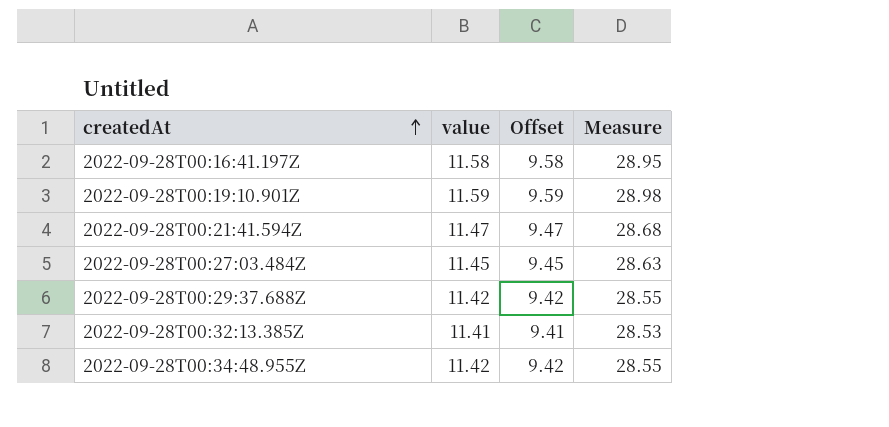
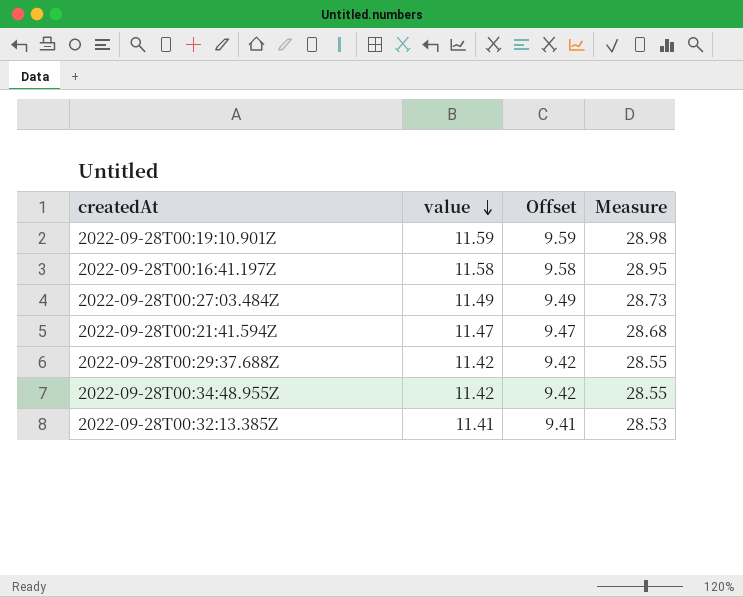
row order: createdAt ascending -> value descending
2022-09-28T00:27:03.484Z | value: 11.45 -> 11.49
2022-09-28T00:27:03.484Z | Offset: 9.45 -> 9.49
2022-09-28T00:27:03.484Z | Measure: 28.63 -> 28.73

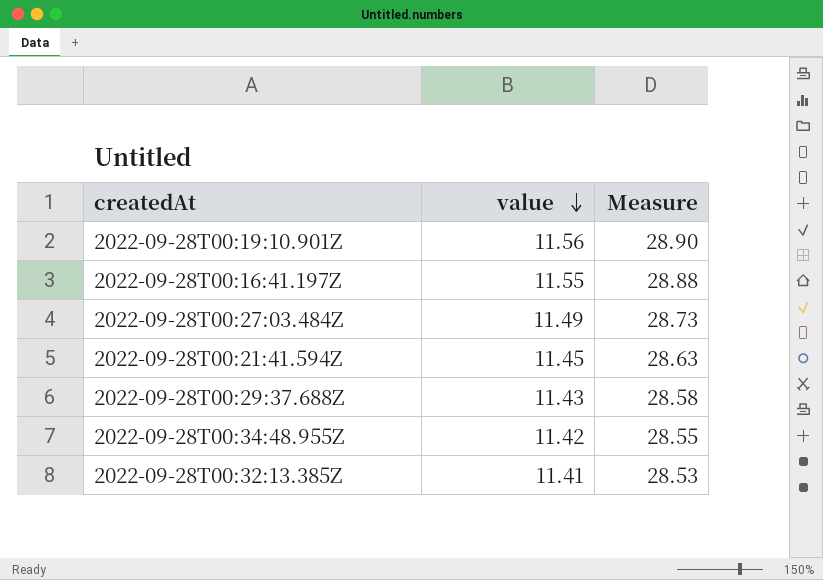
column Offset | formula: [value] - 2 -> none
2022-09-28T00:19:10.901Z | value: 11.59 -> 11.56
2022-09-28T00:19:10.901Z | Measure: 28.98 -> 28.90
2022-09-28T00:16:41.197Z | value: 11.58 -> 11.55
2022-09-28T00:16:41.197Z | Measure: 28.95 -> 28.88
2022-09-28T00:21:41.594Z | value: 11.47 -> 11.45
2022-09-28T00:21:41.594Z | Measure: 28.68 -> 28.63
2022-09-28T00:29:37.688Z | value: 11.42 -> 11.43
2022-09-28T00:29:37.688Z | Measure: 28.55 -> 28.58

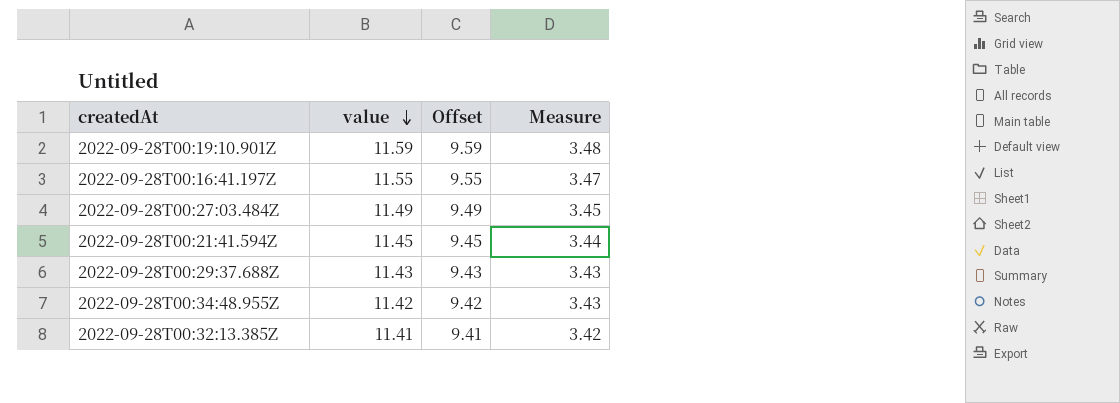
column Offset | formula: none -> [value] - 2
column Measure | formula: [value] * 2.5 -> [value] * 0.3
2022-09-28T00:19:10.901Z | value: 11.56 -> 11.59

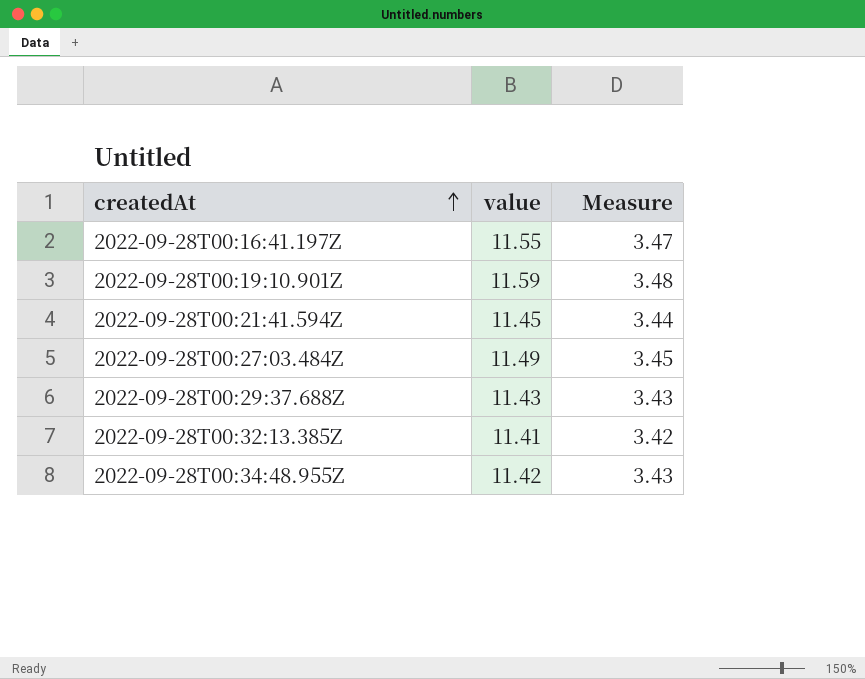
row order: value descending -> createdAt ascending
column Offset | formula: [value] - 2 -> none

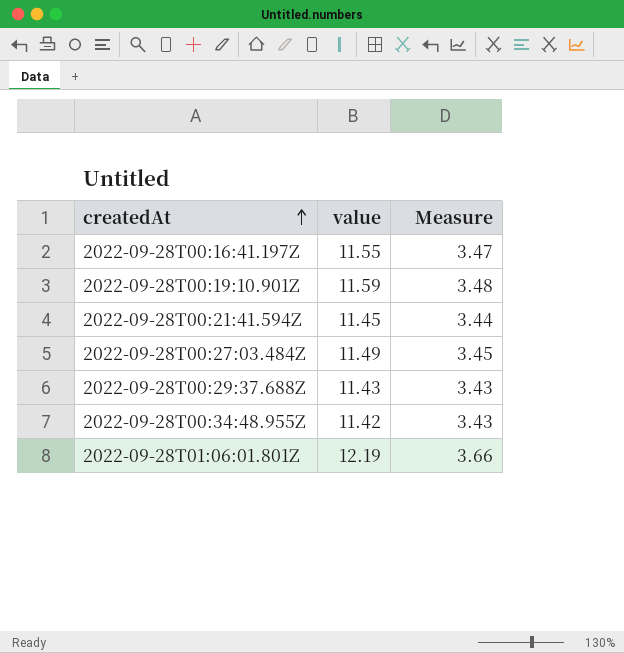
row 2022-09-28T00:32:13.385Z: 11.41 | 3.42 -> none
row 2022-09-28T01:06:01.801Z: none -> 12.19 | 3.66

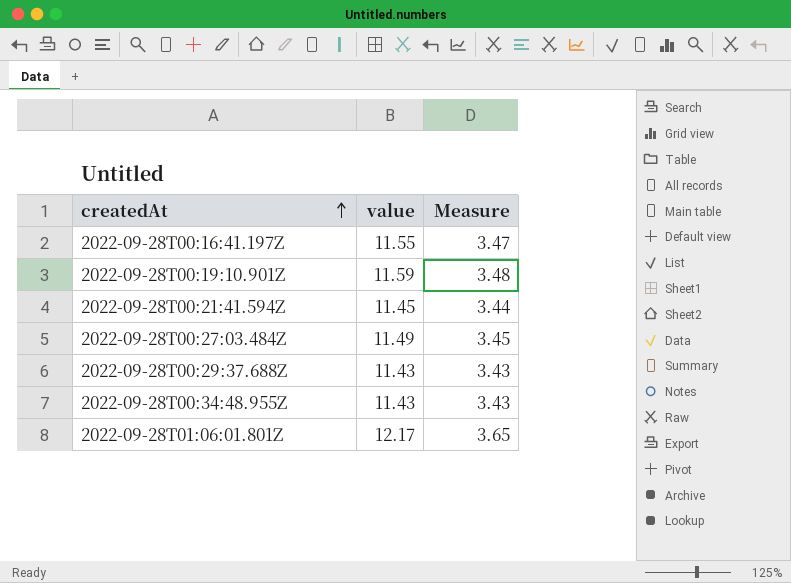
2022-09-28T00:34:48.955Z | value: 11.42 -> 11.43
2022-09-28T01:06:01.801Z | value: 12.19 -> 12.17
2022-09-28T01:06:01.801Z | Measure: 3.66 -> 3.65

